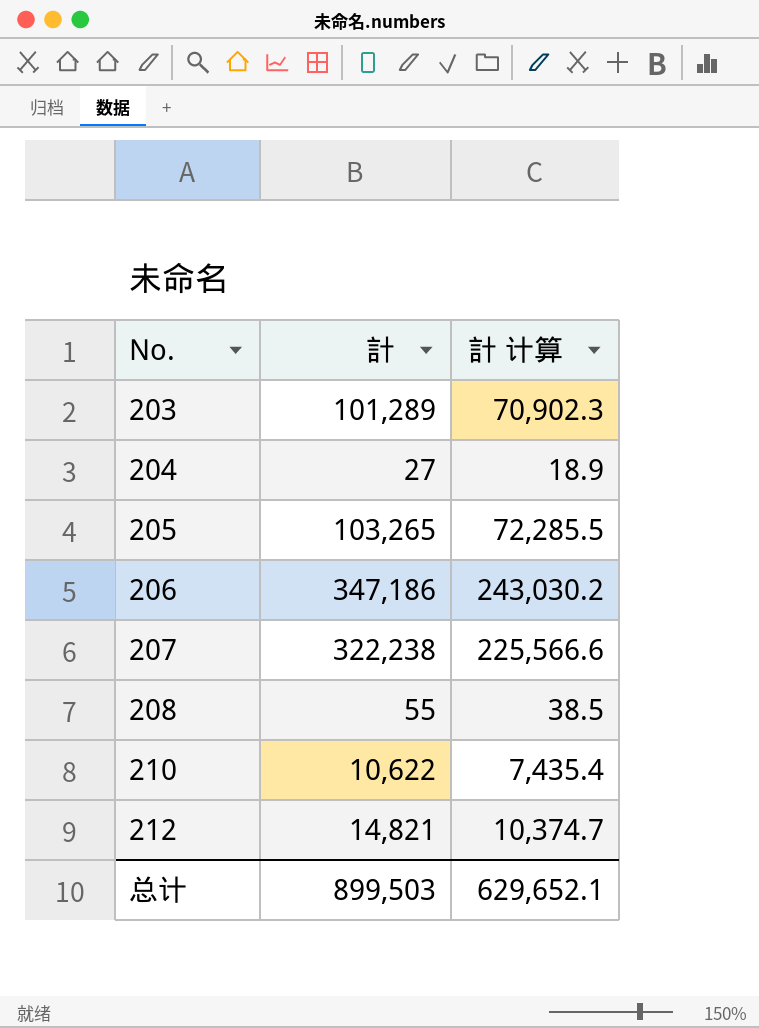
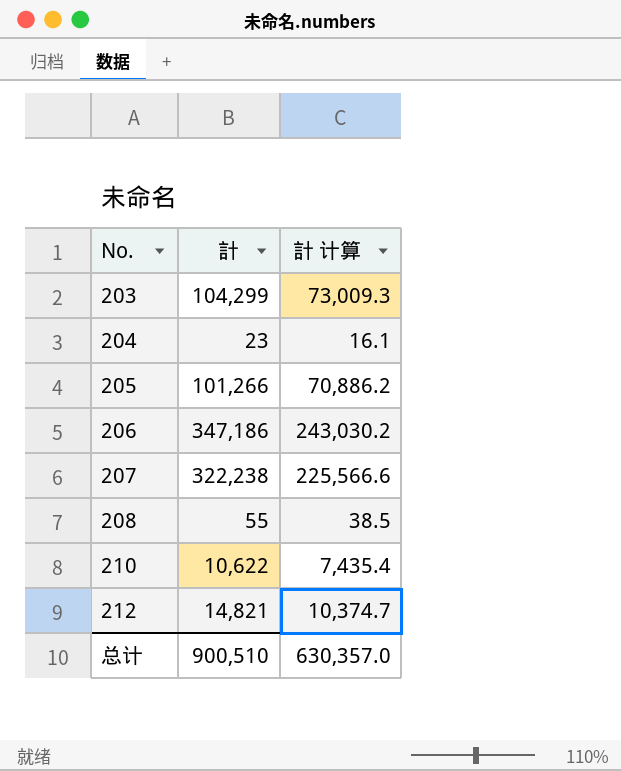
203 | 計: 101,289 -> 104,299
203 | 計 计算: 70,902.3 -> 73,009.3
204 | 計: 27 -> 23
204 | 計 计算: 18.9 -> 16.1
205 | 計: 103,265 -> 101,266
205 | 計 计算: 72,285.5 -> 70,886.2
总计 | 計: 899,503 -> 900,510
总计 | 計 计算: 629,652.1 -> 630,357.0

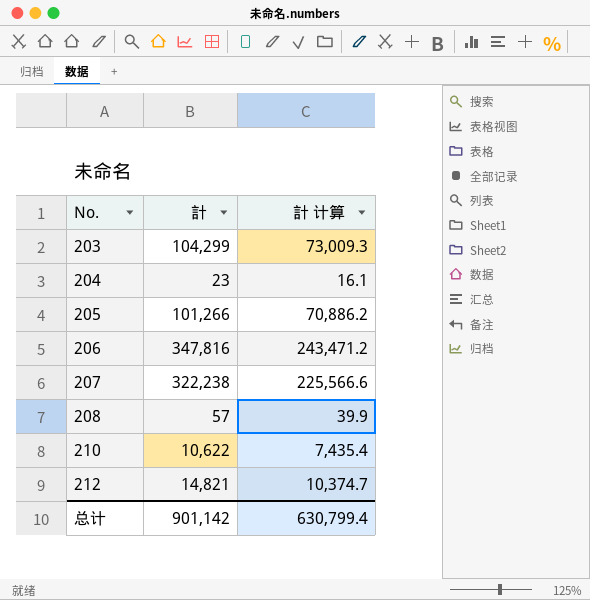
206 | 計: 347,186 -> 347,816
206 | 計 计算: 243,030.2 -> 243,471.2
208 | 計: 55 -> 57
208 | 計 计算: 38.5 -> 39.9
总计 | 計: 900,510 -> 901,142
总计 | 計 计算: 630,357.0 -> 630,799.4

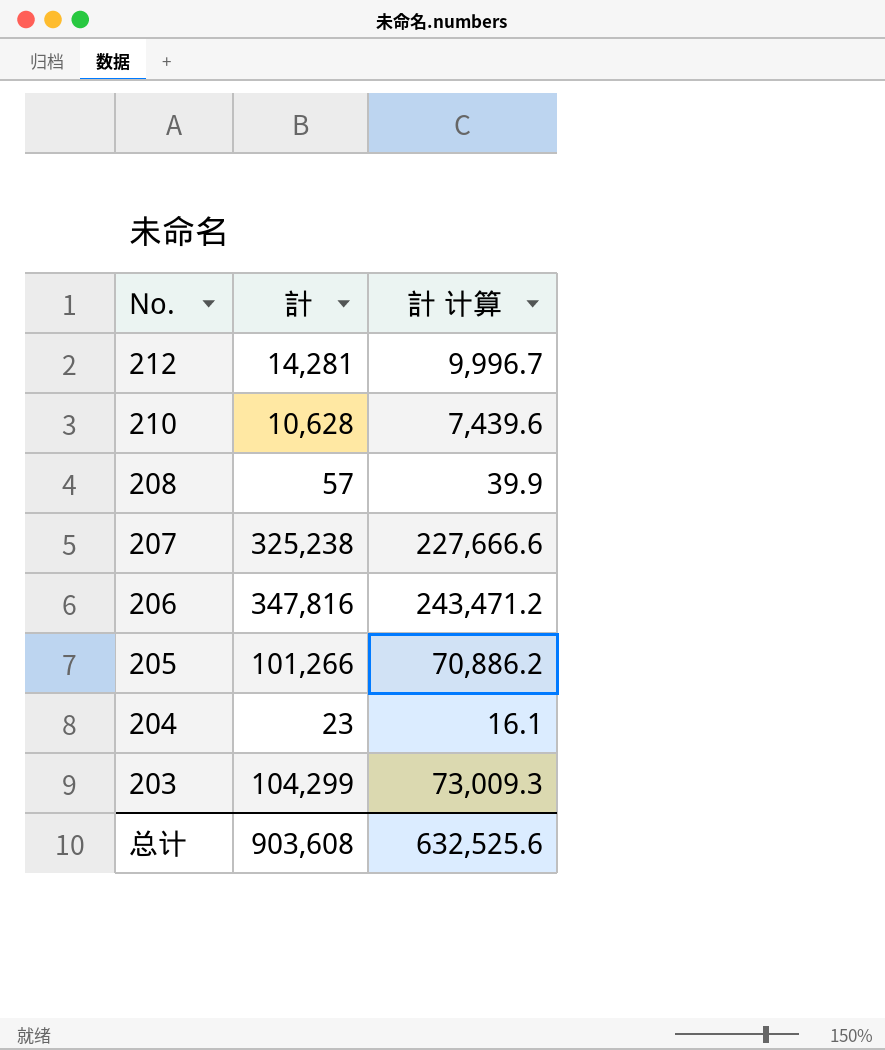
row order: No. ascending -> No. descending
212 | 計: 14,821 -> 14,281
212 | 計 计算: 10,374.7 -> 9,996.7
210 | 計: 10,622 -> 10,628
210 | 計 计算: 7,435.4 -> 7,439.6
207 | 計: 322,238 -> 325,238
207 | 計 计算: 225,566.6 -> 227,666.6
总计 | 計: 901,142 -> 903,608
总计 | 計 计算: 630,799.4 -> 632,525.6

